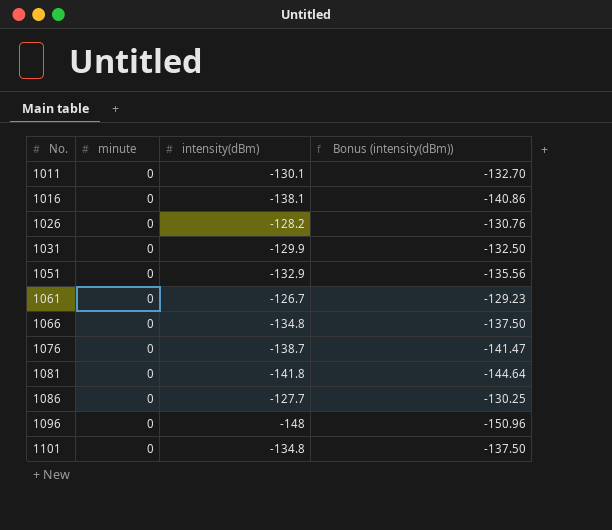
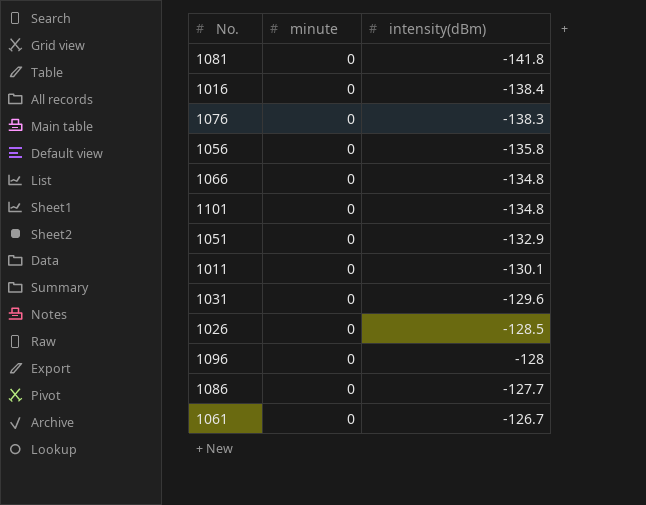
row order: No. ascending -> intensity(dBm) ascending
column Bonus (intensity(dBm)) | formula: [intensity(dBm)] * 1.02 -> none
1016 | intensity(dBm): -138.1 -> -138.4
1076 | intensity(dBm): -138.7 -> -138.3
row 1056: none -> 0 | -135.8
1031 | intensity(dBm): -129.9 -> -129.6
1026 | intensity(dBm): -128.2 -> -128.5
1096 | intensity(dBm): -148 -> -128

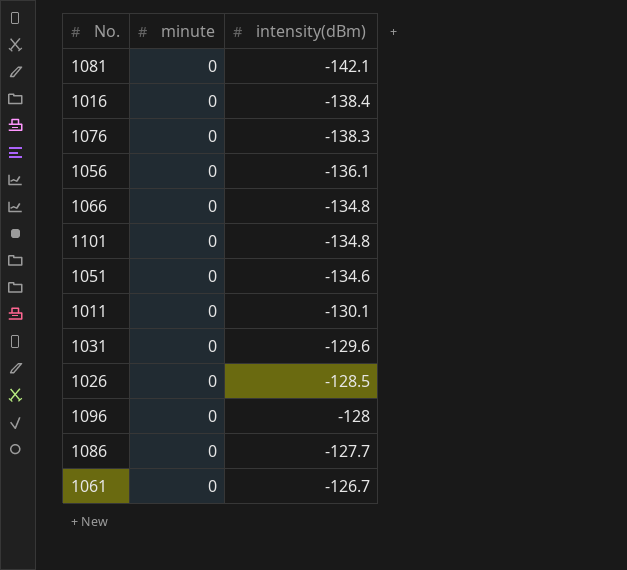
1081 | intensity(dBm): -141.8 -> -142.1
1056 | intensity(dBm): -135.8 -> -136.1
1051 | intensity(dBm): -132.9 -> -134.6

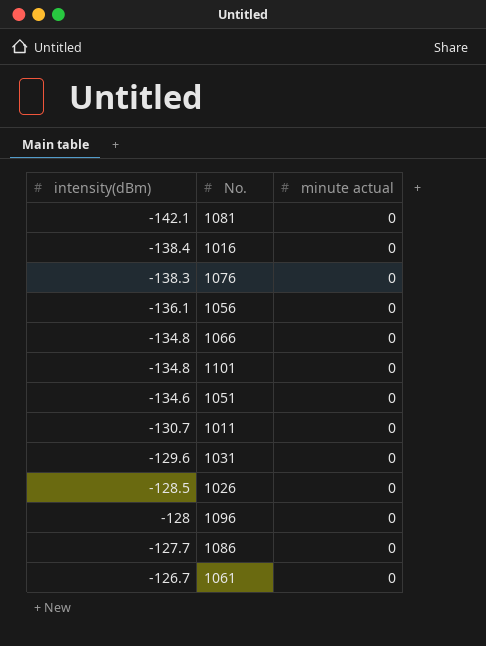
column intensity(dBm) | position: 3 -> 1
column name: minute -> minute actual
1011 | intensity(dBm): -130.1 -> -130.7

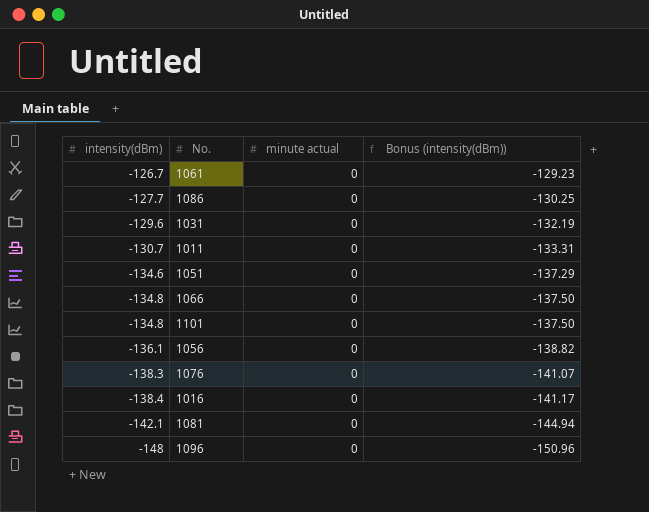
row order: intensity(dBm) ascending -> intensity(dBm) descending
column Bonus (intensity(dBm)) | formula: none -> [intensity(dBm)] * 1.02
row 1026: -128.5 | 0 -> none
1096 | intensity(dBm): -128 -> -148

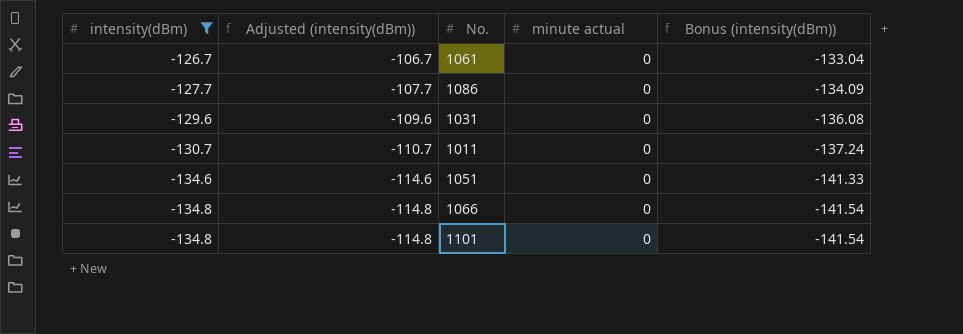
filter: none -> intensity(dBm) >= -134.8
column Adjusted (intensity(dBm)) | formula: none -> [intensity(dBm)] + 20
column Bonus (intensity(dBm)) | formula: [intensity(dBm)] * 1.02 -> [intensity(dBm)] * 1.05

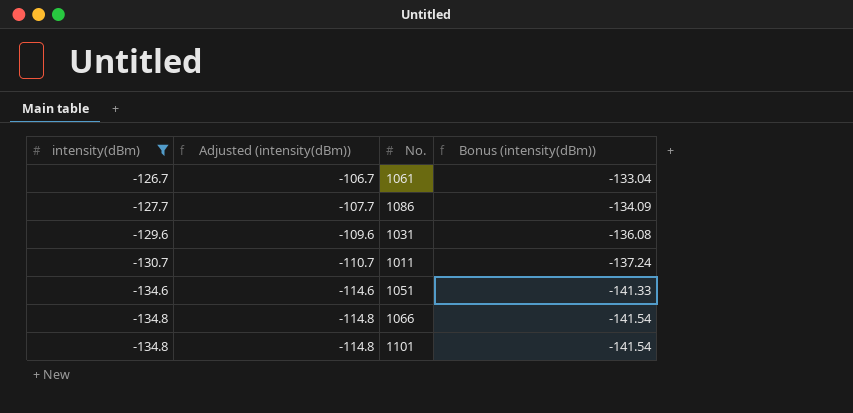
column minute actual | position: 4 -> none

